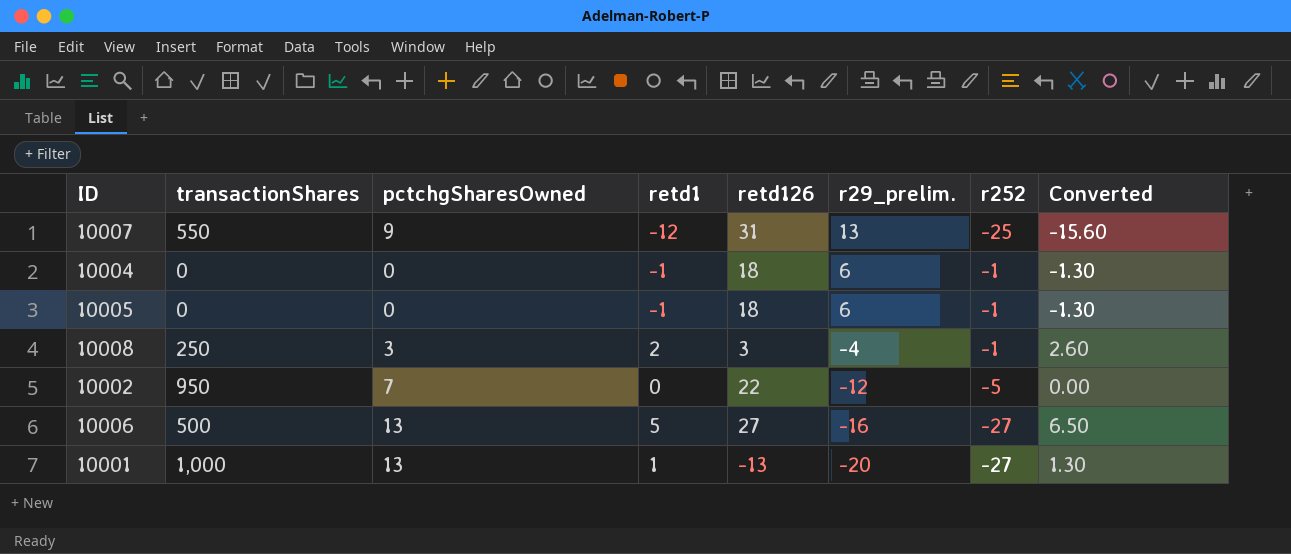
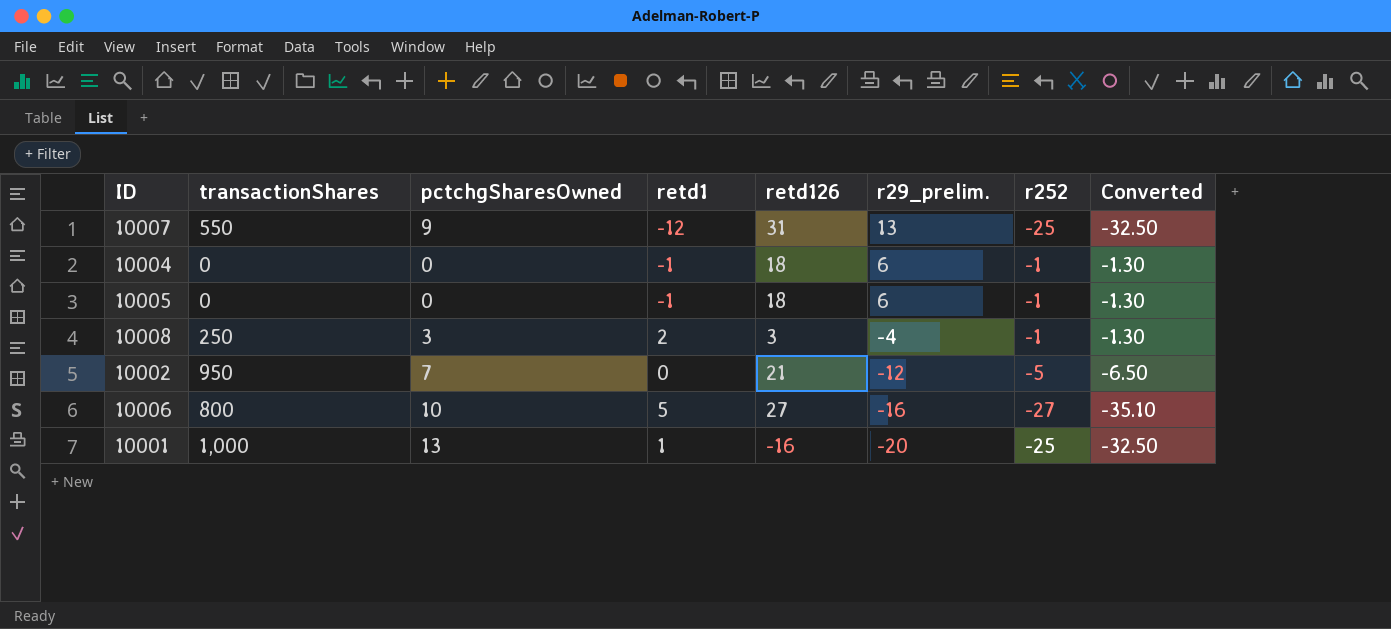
column Converted | formula: [retd1] * 1.3 -> [r252] * 1.3
10002 | retd126: 22 -> 21
10006 | transactionShares: 500 -> 800
10006 | pctchgSharesOwned: 13 -> 10
10001 | retd126: -13 -> -16
10001 | r252: -27 -> -25

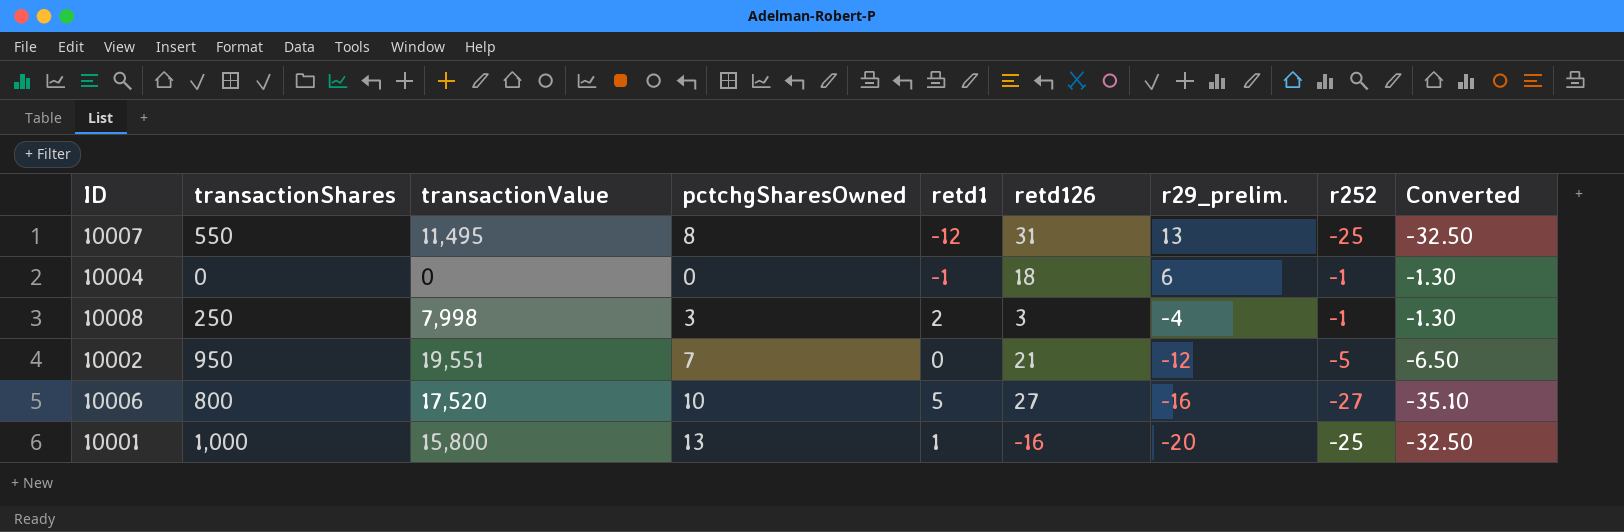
column transactionValue | position: none -> 3
row 10005: 0 | 0 | -1 | 18 | 6 | -1 | -1.30 -> none
10007 | pctchgSharesOwned: 9 -> 8

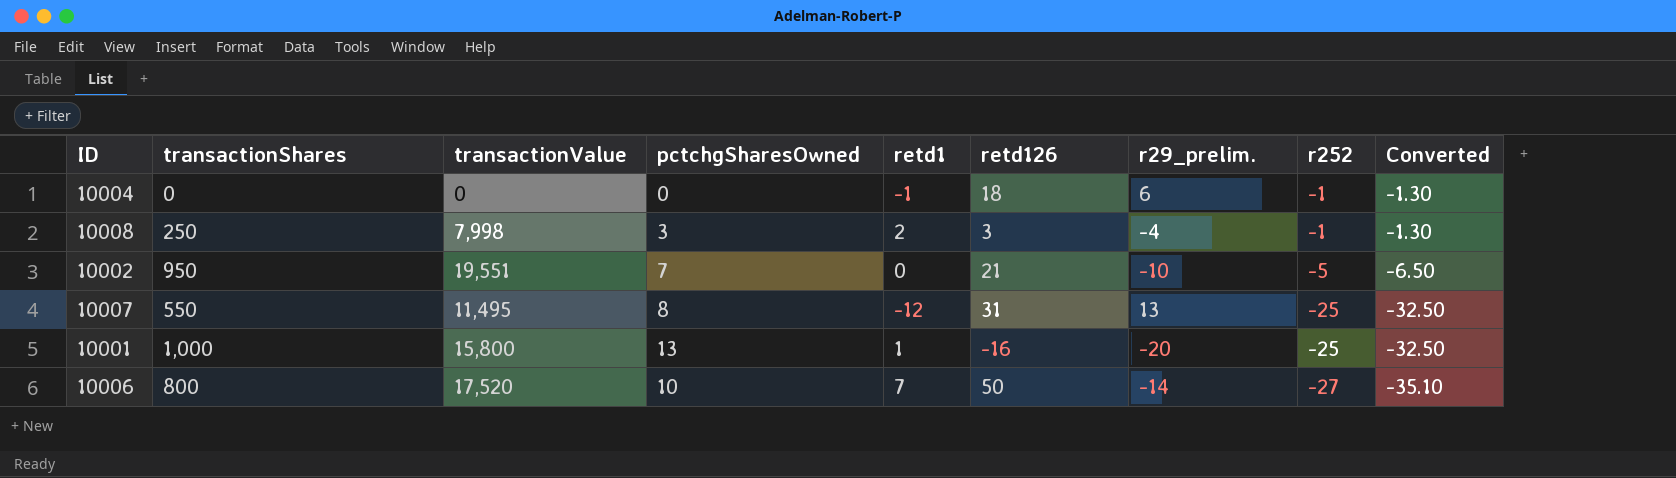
row order: r29_prelim. descending -> r252 descending
10002 | r29_prelim.: -12 -> -10
10006 | retd1: 5 -> 7
10006 | retd126: 27 -> 50
10006 | r29_prelim.: -16 -> -14

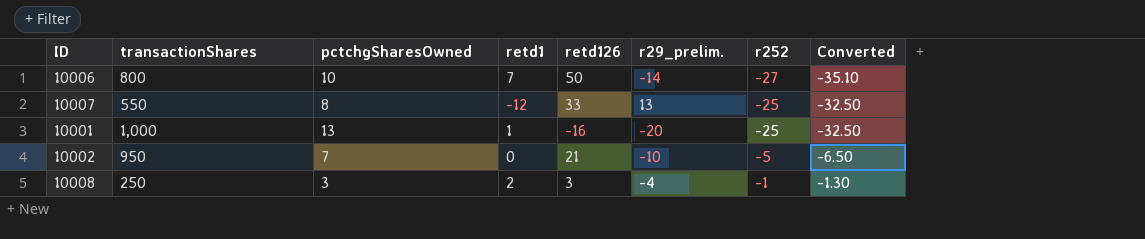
row order: r252 descending -> r252 ascending
column transactionValue | position: 3 -> none
row 10004: 0 | 0 | 0 | -1 | 18 | 6 | -1 | -1.30 -> none
10007 | retd126: 31 -> 33

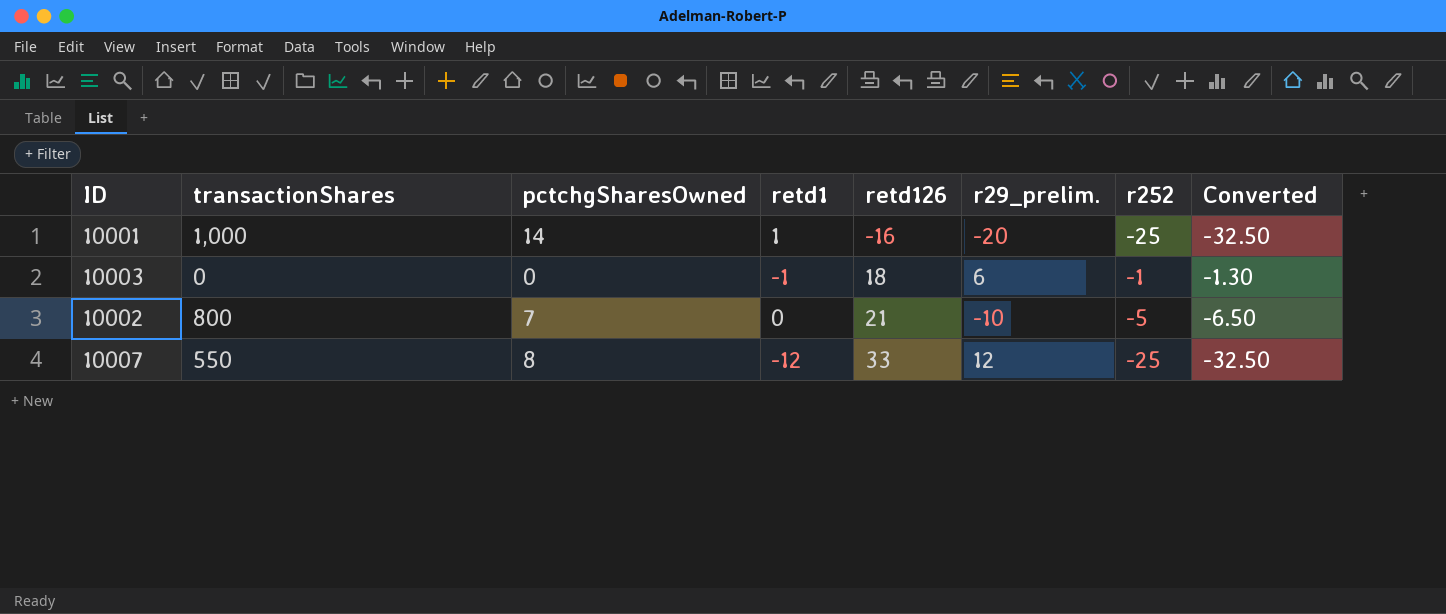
row order: r252 ascending -> retd126 ascending
row 10006: 800 | 10 | 7 | 50 | -14 | -27 | -35.10 -> none
row 10008: 250 | 3 | 2 | 3 | -4 | -1 | -1.30 -> none
10001 | pctchgSharesOwned: 13 -> 14
row 10003: none -> 0 | 0 | -1 | 18 | 6 | -1 | -1.30
10002 | transactionShares: 950 -> 800
10007 | r29_prelim.: 13 -> 12

